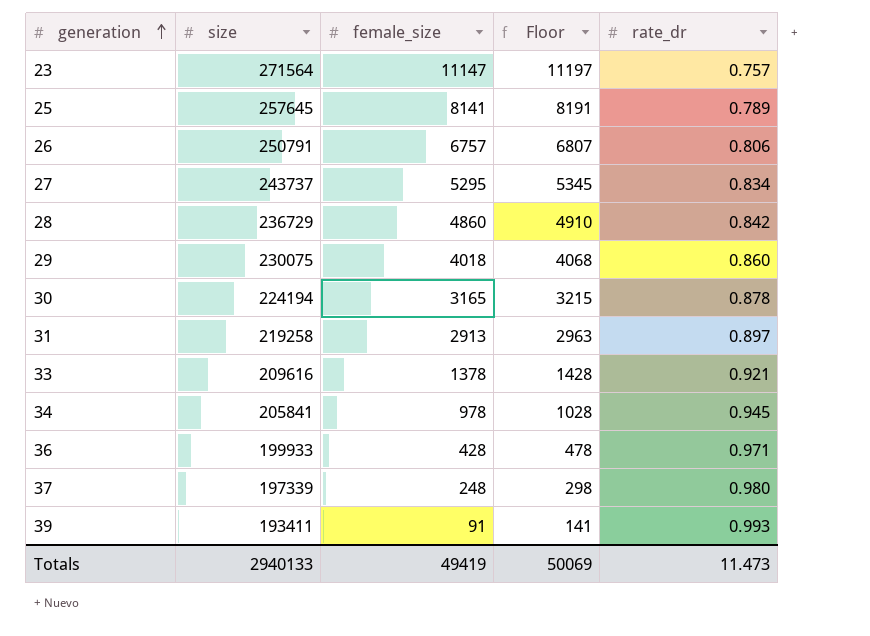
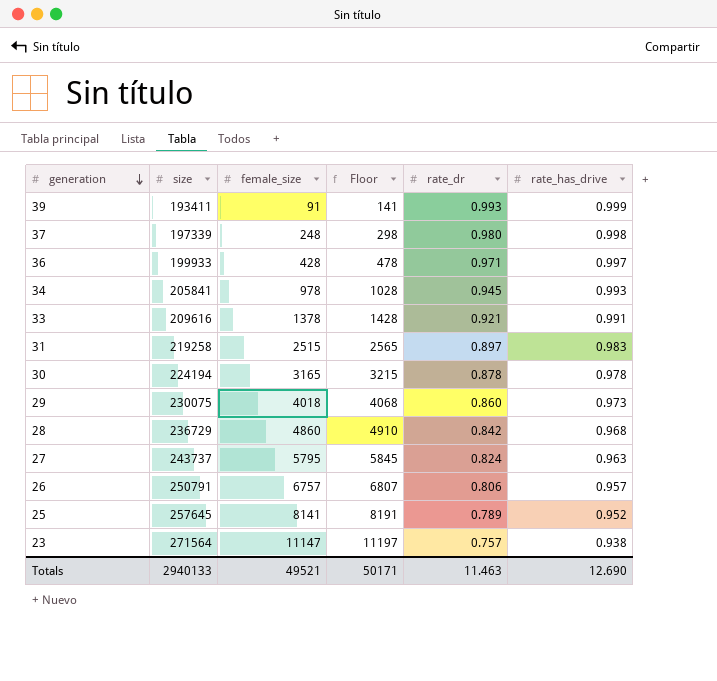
row order: generation ascending -> generation descending
column rate_has_drive | position: none -> 6
31 | female_size: 2913 -> 2515
31 | Floor: 2963 -> 2565
27 | female_size: 5295 -> 5795
27 | Floor: 5345 -> 5845
27 | rate_dr: 0.834 -> 0.824
Totals | female_size: 49419 -> 49521
Totals | Floor: 50069 -> 50171
Totals | rate_dr: 11.473 -> 11.463

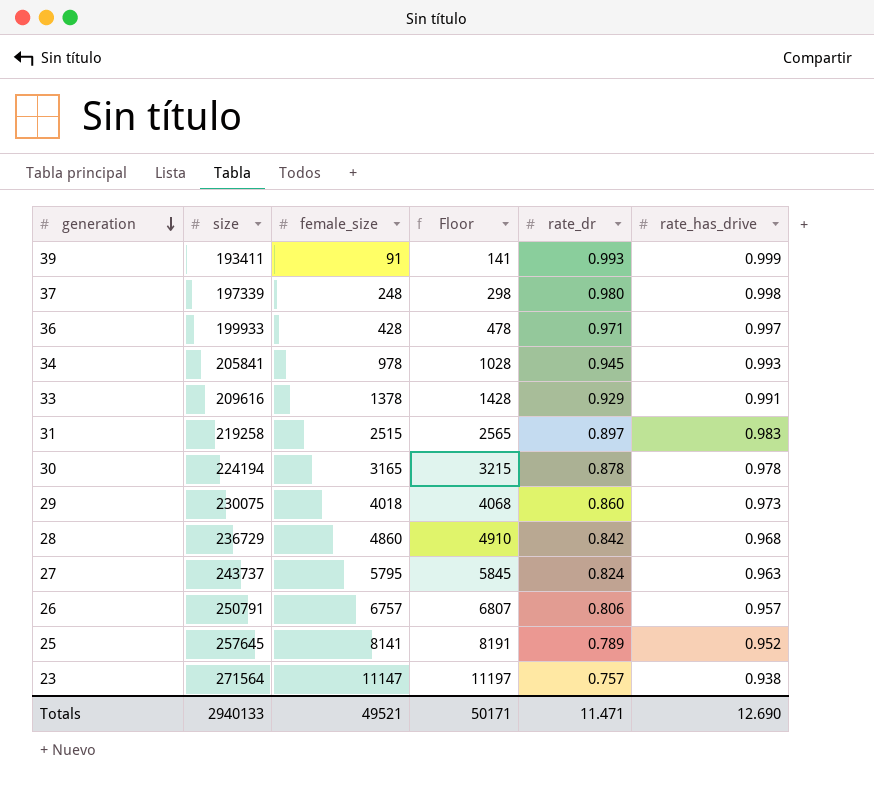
33 | rate_dr: 0.921 -> 0.929
Totals | rate_dr: 11.463 -> 11.471

